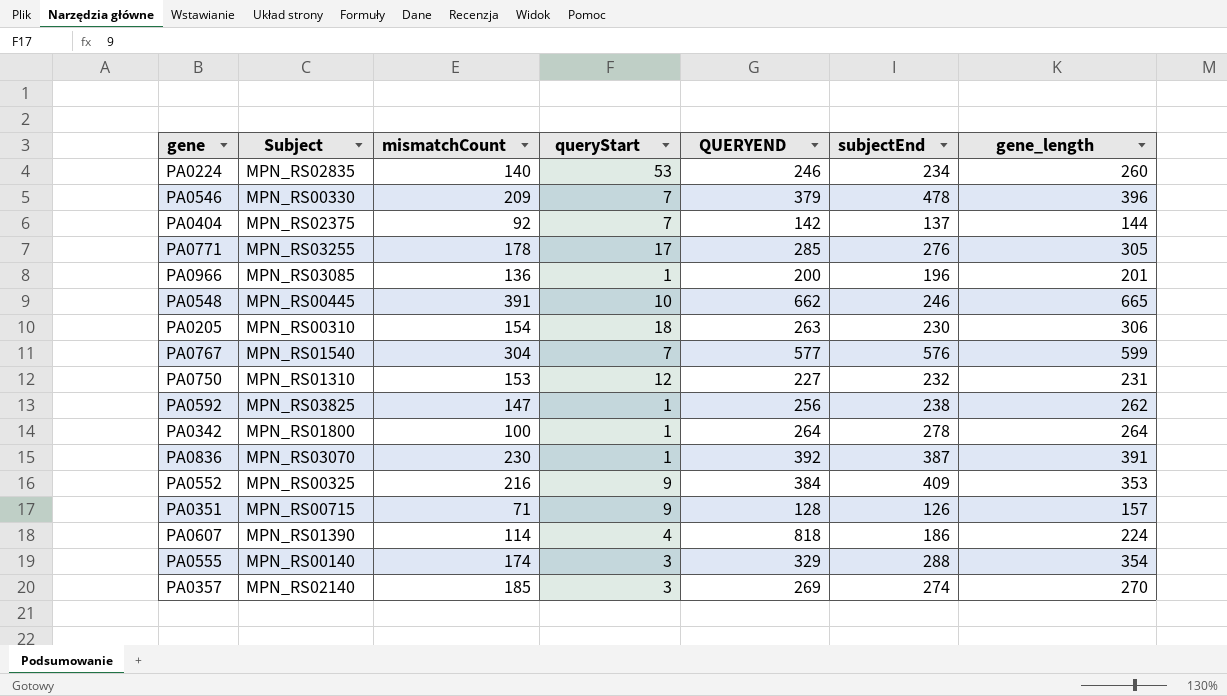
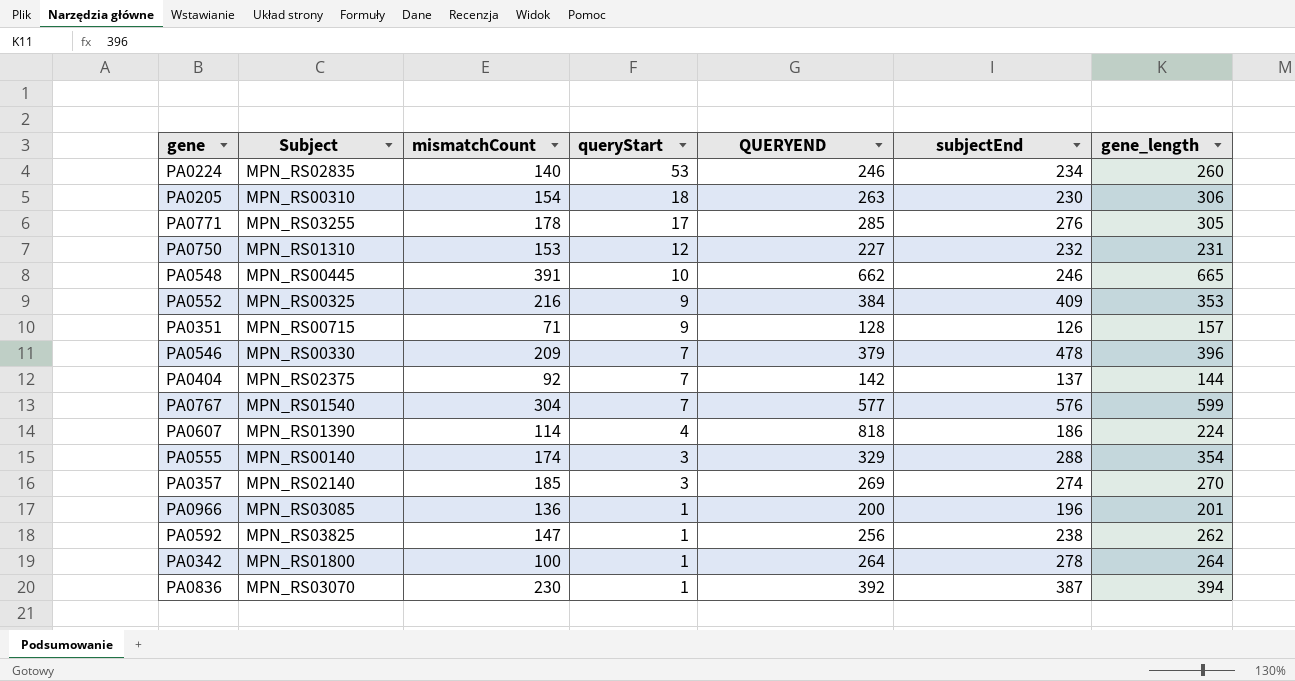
row order: none -> queryStart descending
PA0836 | gene_length: 391 -> 394

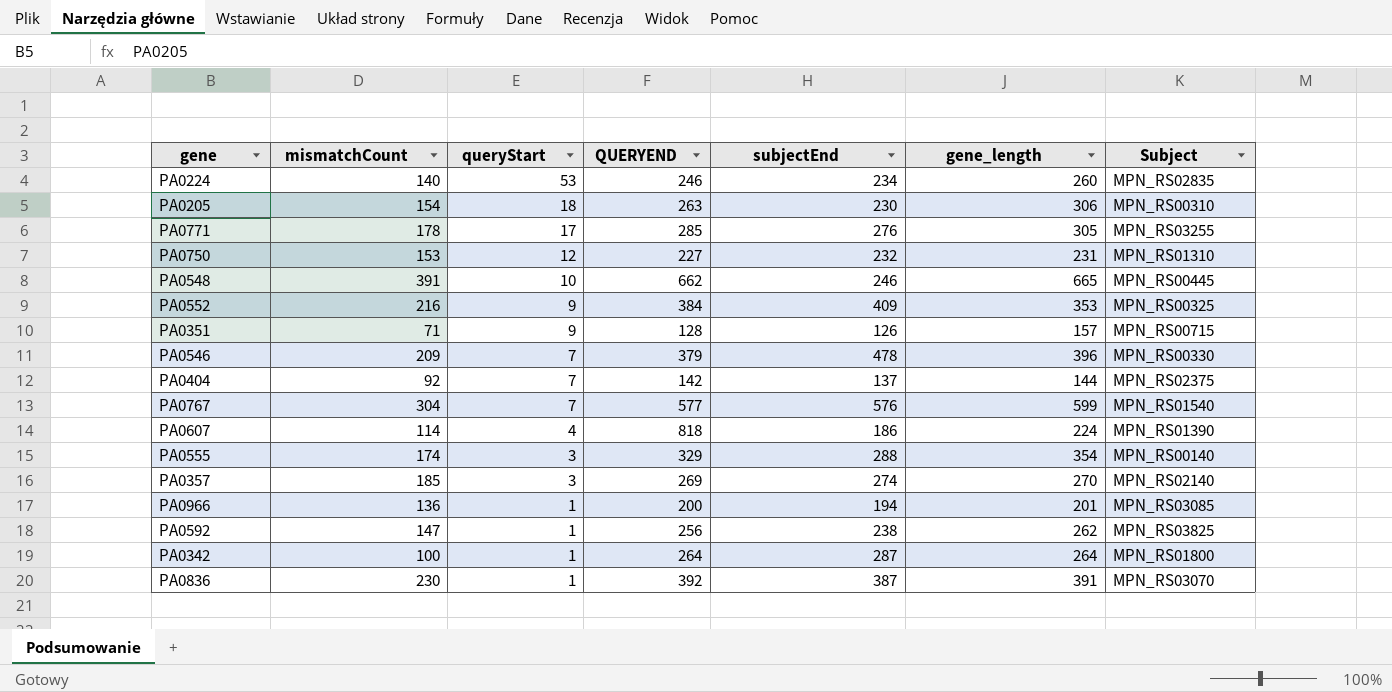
column Subject | position: 2 -> 7
PA0966 | subjectEnd: 196 -> 194
PA0342 | subjectEnd: 278 -> 287
PA0836 | gene_length: 394 -> 391

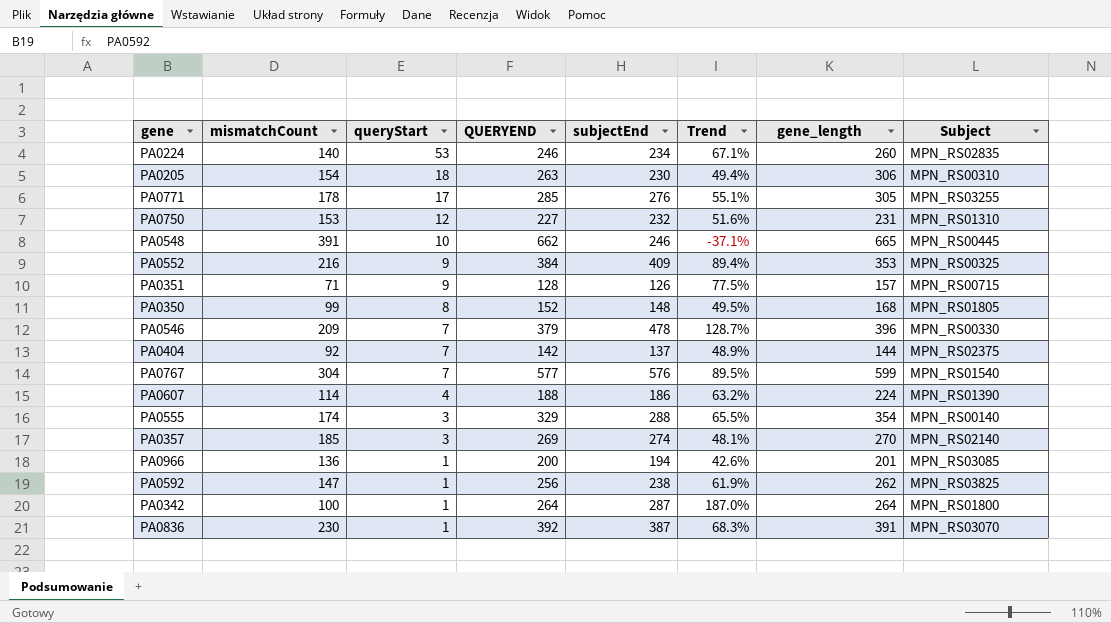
column Trend | formula: none -> ([subjectEnd] - [mismatchCount]) / [mismatchCount]
row PA0350: none -> 99 | 8 | 152 | 148 | 49.5% | 168 | MPN_RS01805
PA0607 | QUERYEND: 818 -> 188

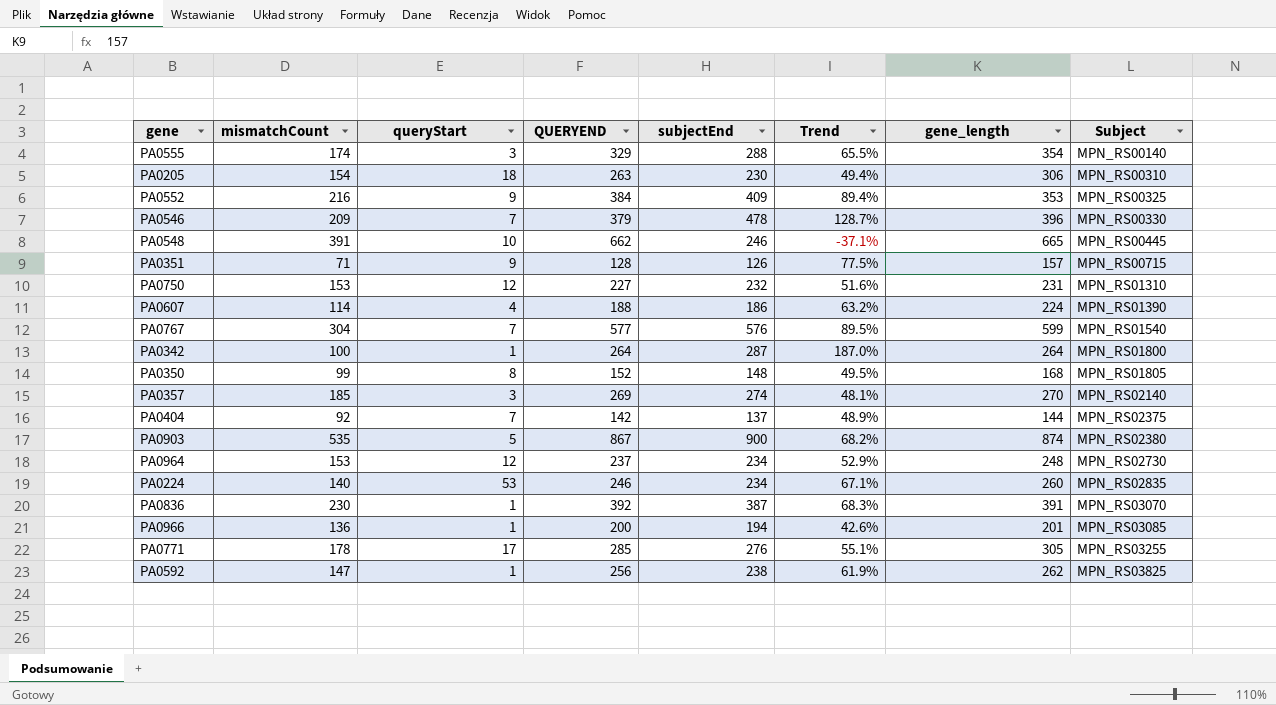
row order: queryStart descending -> Subject ascending
row PA0903: none -> 535 | 5 | 867 | 900 | 68.2% | 874 | MPN_RS02380
row PA0964: none -> 153 | 12 | 237 | 234 | 52.9% | 248 | MPN_RS02730

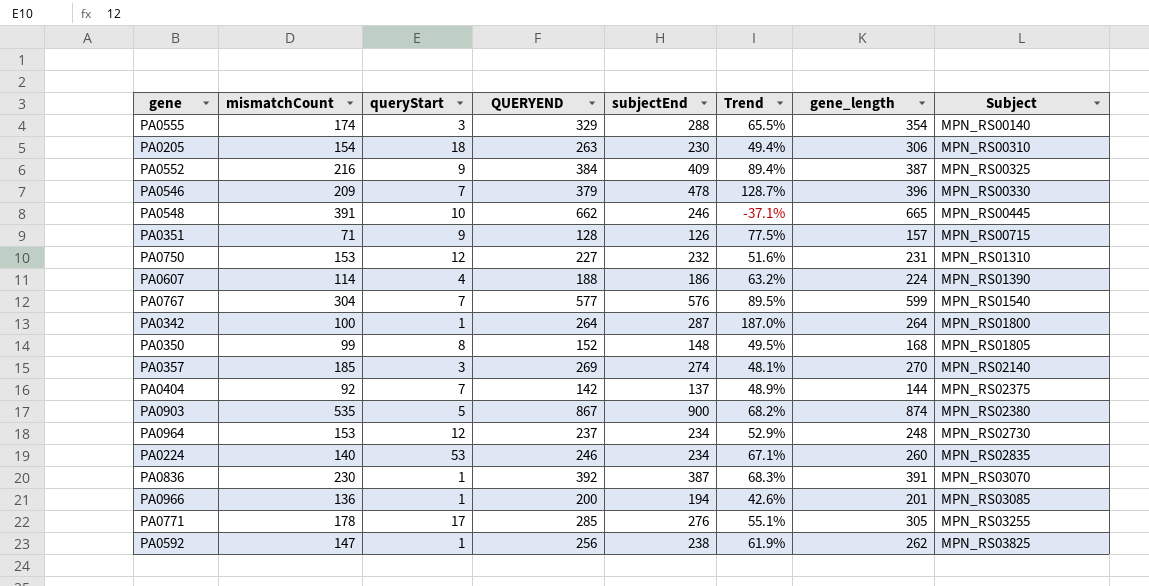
PA0552 | gene_length: 353 -> 387

